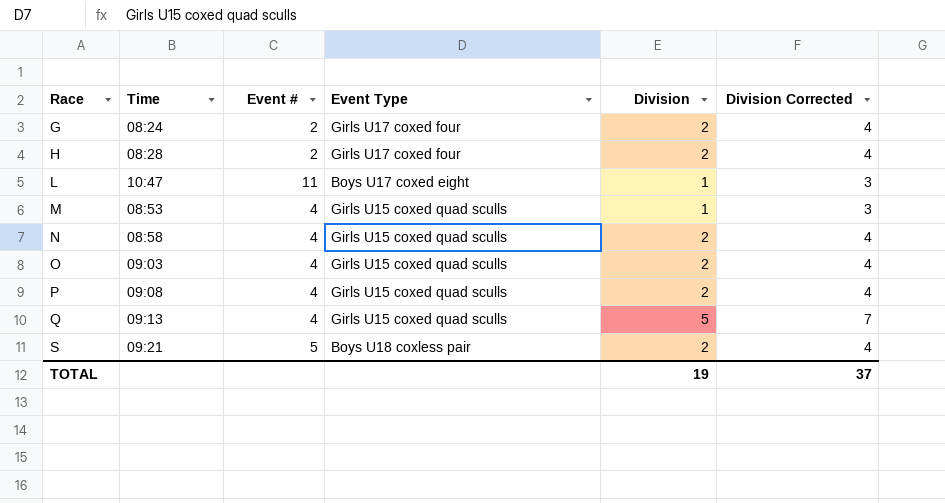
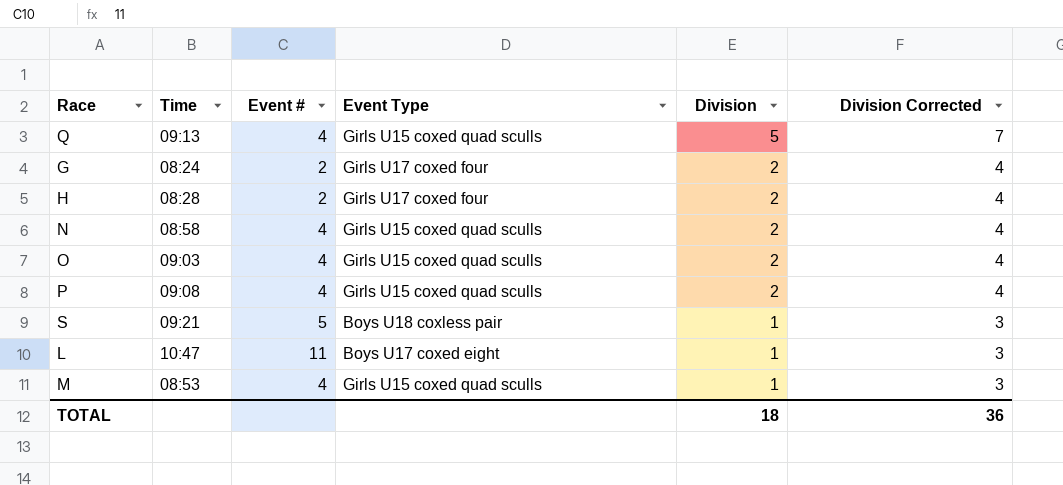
row order: Race ascending -> Division descending
S | Division: 2 -> 1
S | Division Corrected: 4 -> 3
TOTAL | Division: 19 -> 18
TOTAL | Division Corrected: 37 -> 36

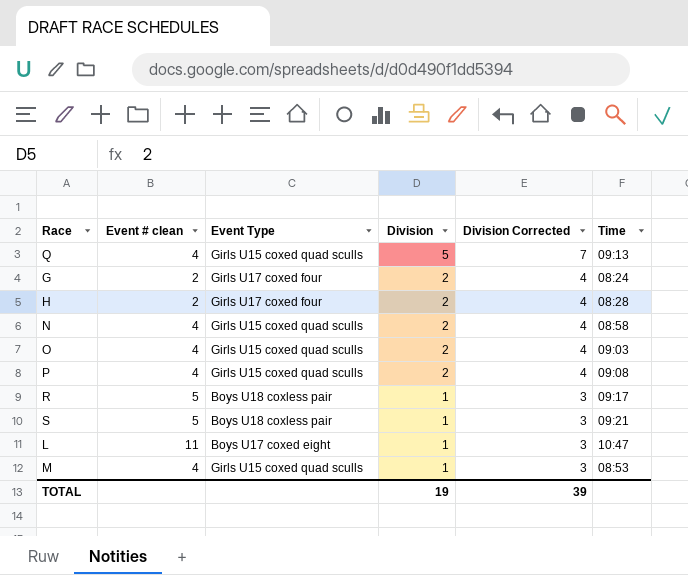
column name: Event # -> Event # clean
column Time | position: 2 -> 6
row R: none -> 5 | Boys U18 coxless pair | 1 | 3 | 09:17
TOTAL | Division: 18 -> 19
TOTAL | Division Corrected: 36 -> 39

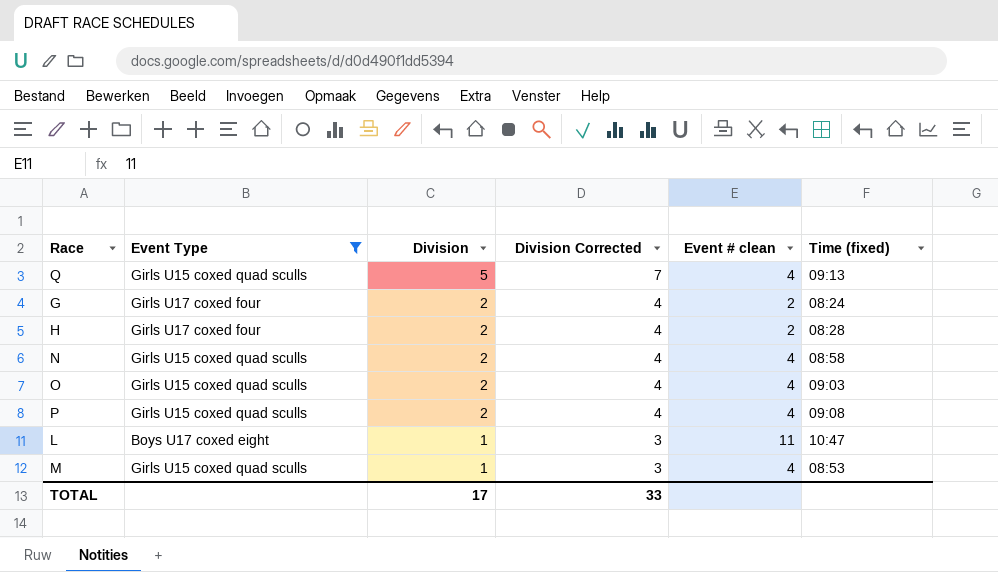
filter: none -> Event Type != Boys U18 coxless pair
column Event # clean | position: 2 -> 5
column name: Time -> Time (fixed)
TOTAL | Division: 19 -> 17
TOTAL | Division Corrected: 39 -> 33

